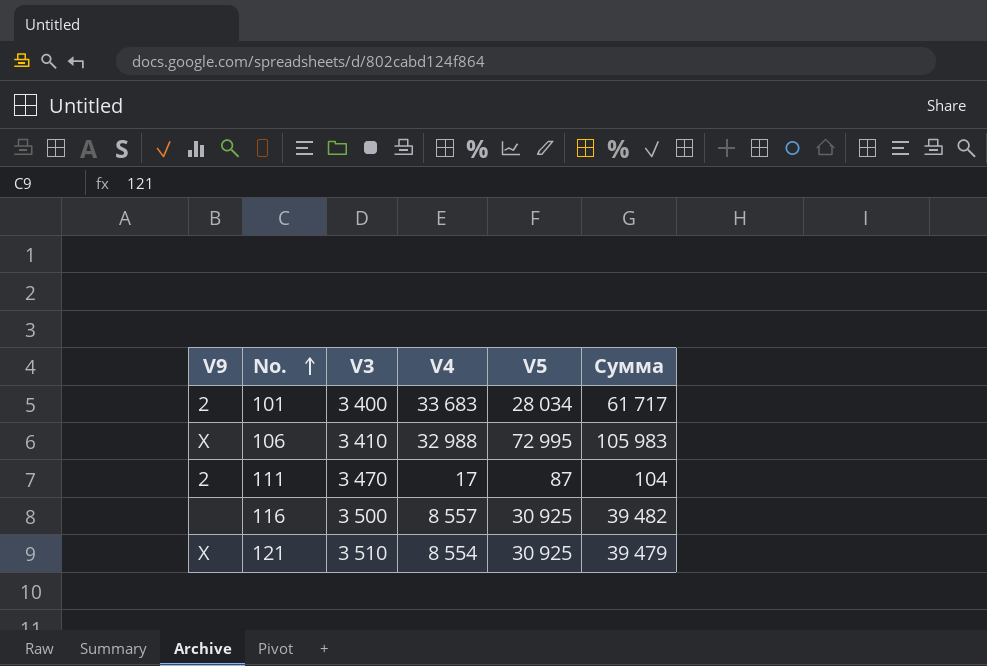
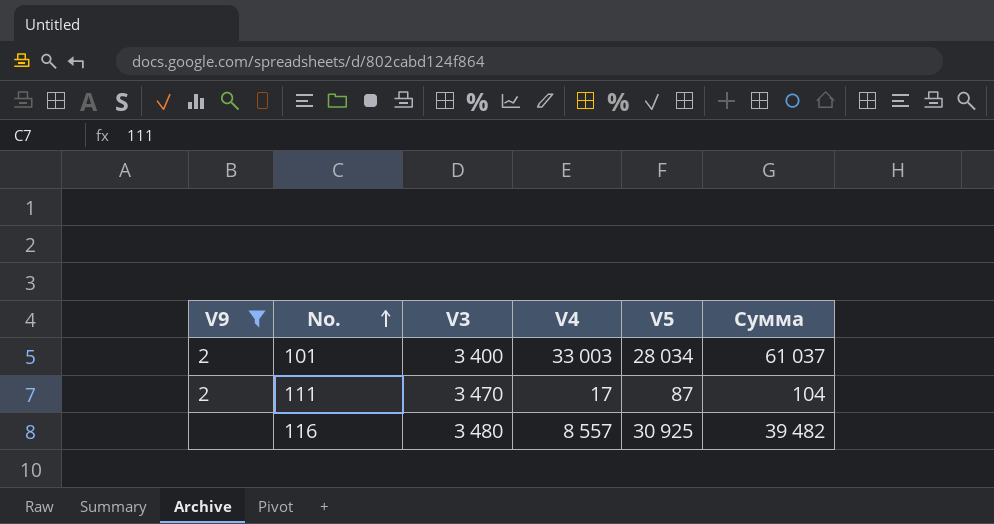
filter: none -> V9 != X
101 | V4: 33 683 -> 33 003
101 | Сумма: 61 717 -> 61 037
116 | V3: 3 500 -> 3 480

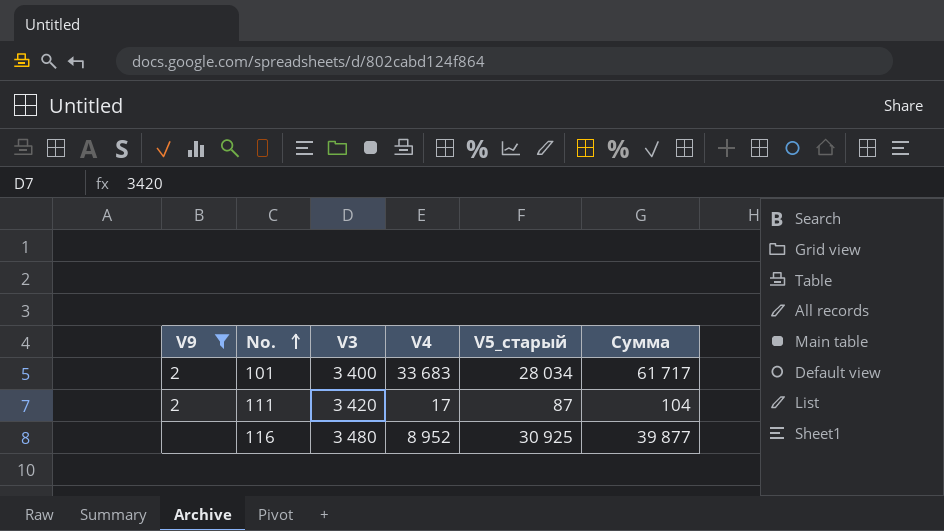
column name: V5 -> V5_старый
101 | V4: 33 003 -> 33 683
101 | Сумма: 61 037 -> 61 717
111 | V3: 3 470 -> 3 420
116 | V4: 8 557 -> 8 952
116 | Сумма: 39 482 -> 39 877

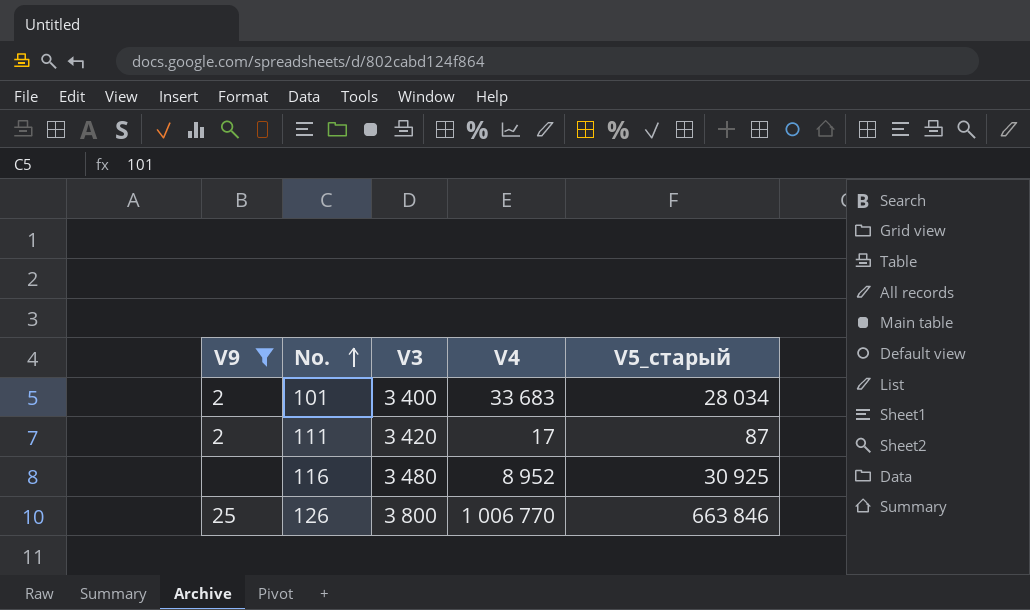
column Сумма | formula: [V4] + [V5_старый] -> none
row 126: none -> 25 | 3 800 | 1 006 770 | 663 846

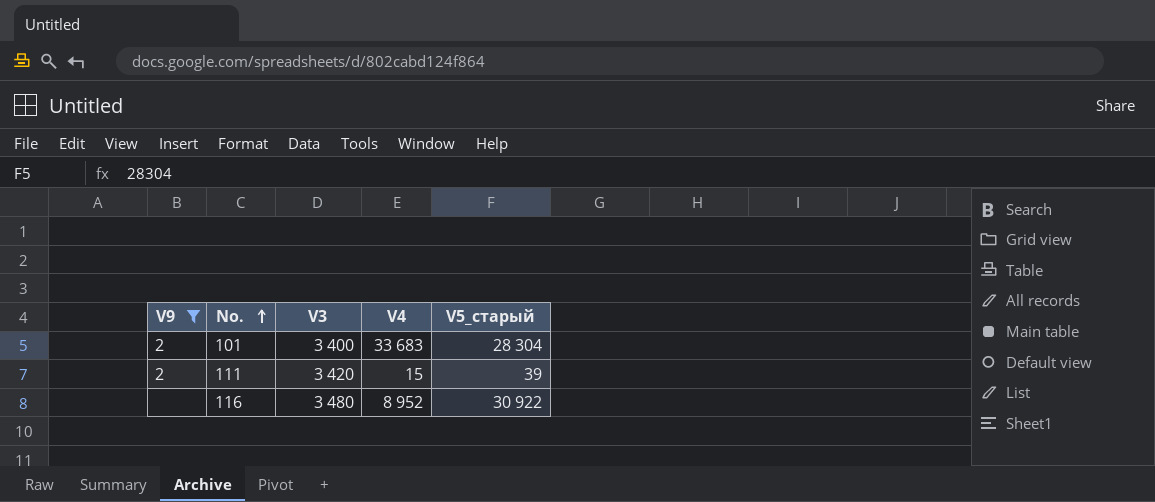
row 126: 25 | 3 800 | 1 006 770 | 663 846 -> none
101 | V5_старый: 28 034 -> 28 304
111 | V4: 17 -> 15
111 | V5_старый: 87 -> 39
116 | V5_старый: 30 925 -> 30 922

